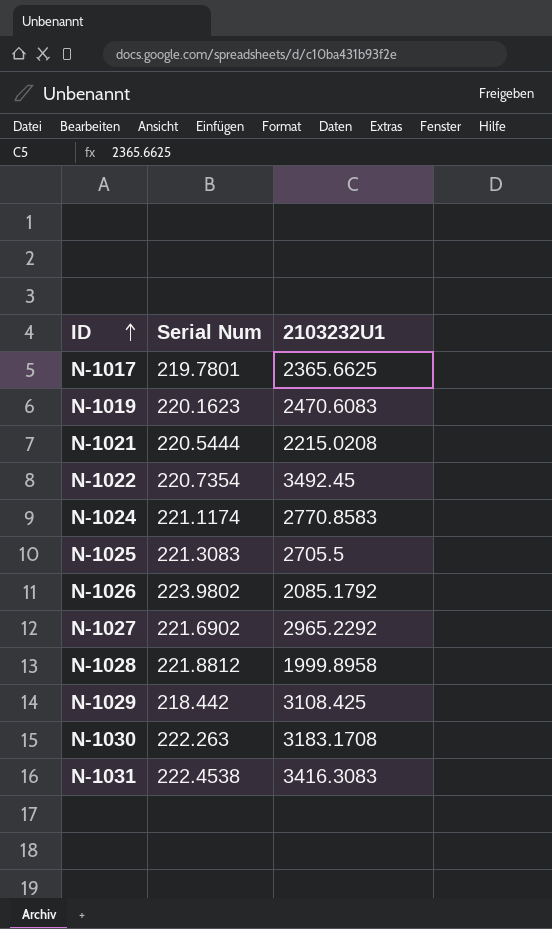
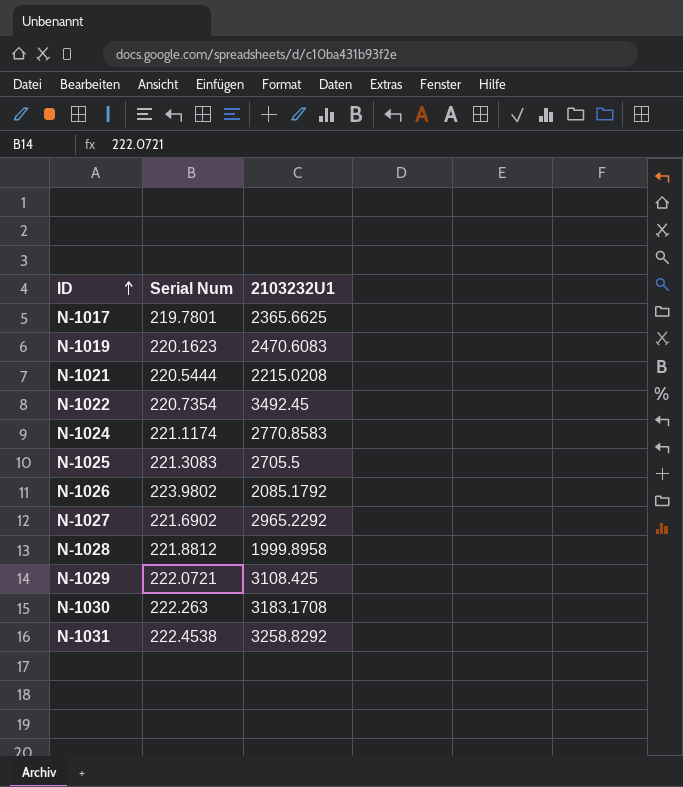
N-1029 | Serial Num: 218.442 -> 222.0721
N-1031 | 2103232U1: 3416.3083 -> 3258.8292

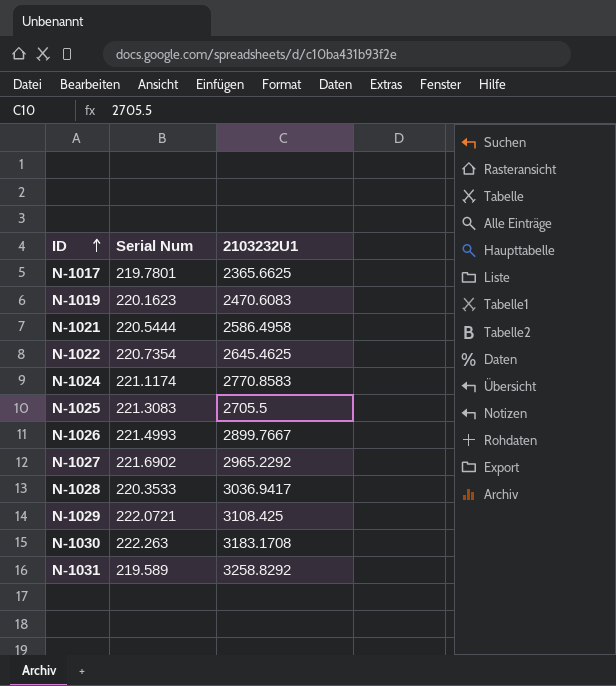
N-1021 | 2103232U1: 2215.0208 -> 2586.4958
N-1022 | 2103232U1: 3492.45 -> 2645.4625
N-1026 | Serial Num: 223.9802 -> 221.4993
N-1026 | 2103232U1: 2085.1792 -> 2899.7667
N-1028 | Serial Num: 221.8812 -> 220.3533
N-1028 | 2103232U1: 1999.8958 -> 3036.9417
N-1031 | Serial Num: 222.4538 -> 219.589

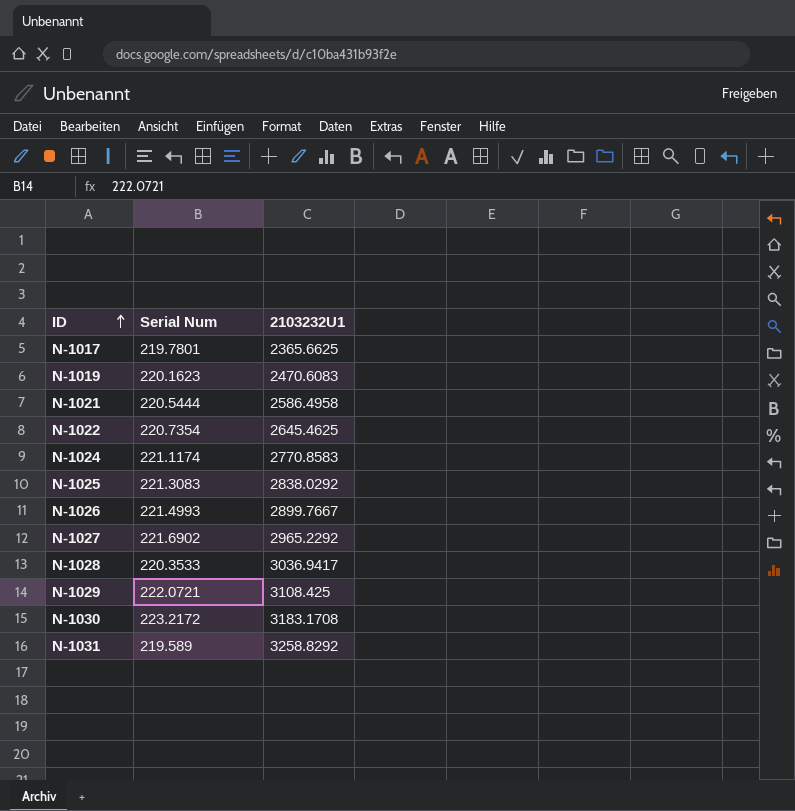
N-1025 | 2103232U1: 2705.5 -> 2838.0292
N-1030 | Serial Num: 222.263 -> 223.2172

